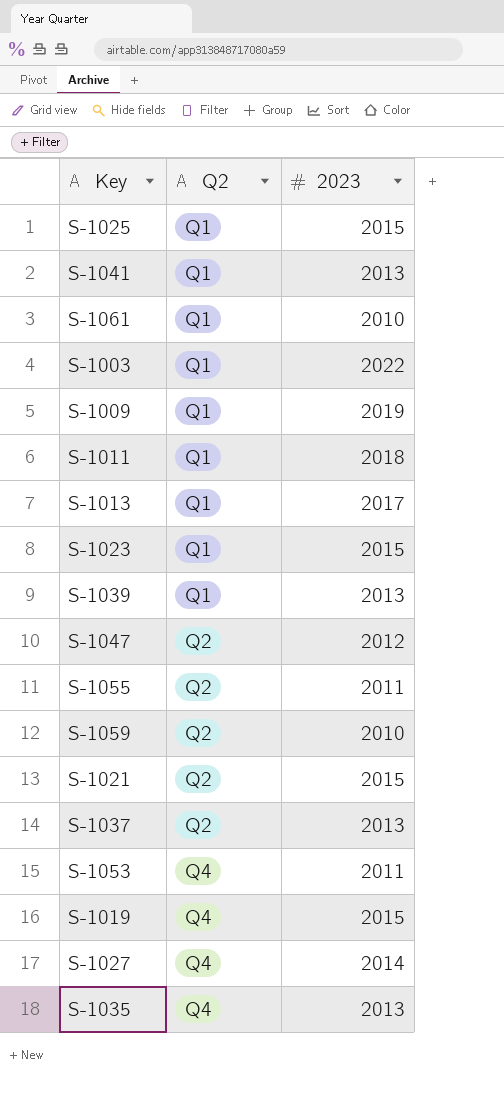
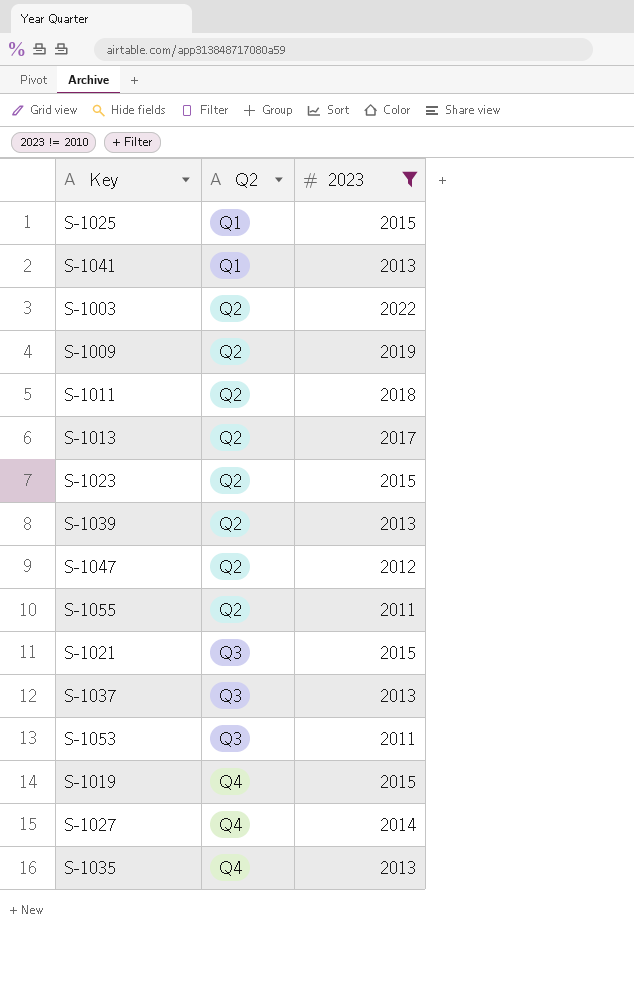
filter: none -> 2023 != 2010
S-1003 | Q2: Q1 -> Q2
S-1009 | Q2: Q1 -> Q2
S-1011 | Q2: Q1 -> Q2
S-1013 | Q2: Q1 -> Q2
S-1023 | Q2: Q1 -> Q2
S-1039 | Q2: Q1 -> Q2
S-1021 | Q2: Q2 -> Q3
S-1037 | Q2: Q2 -> Q3
S-1053 | Q2: Q4 -> Q3

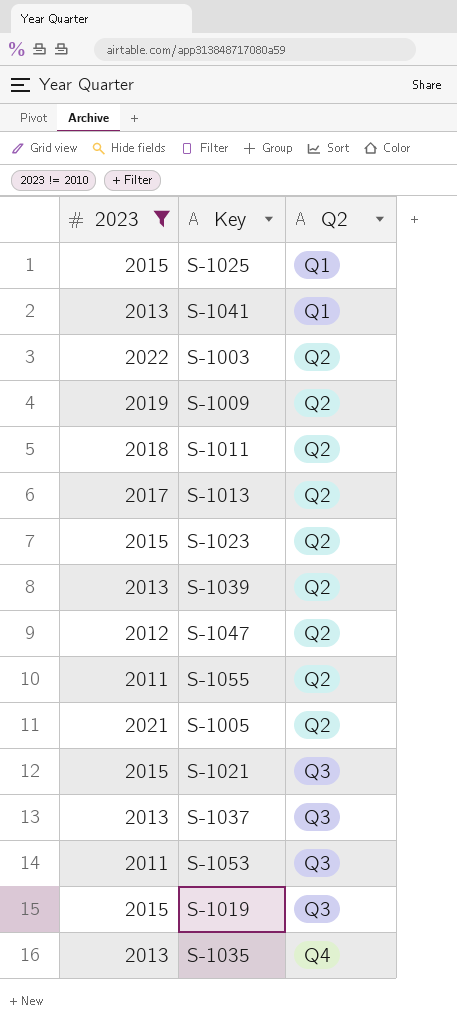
column 2023 | position: 3 -> 1
row S-1027: Q4 | 2014 -> none
row S-1005: none -> 2021 | Q2
S-1019 | Q2: Q4 -> Q3

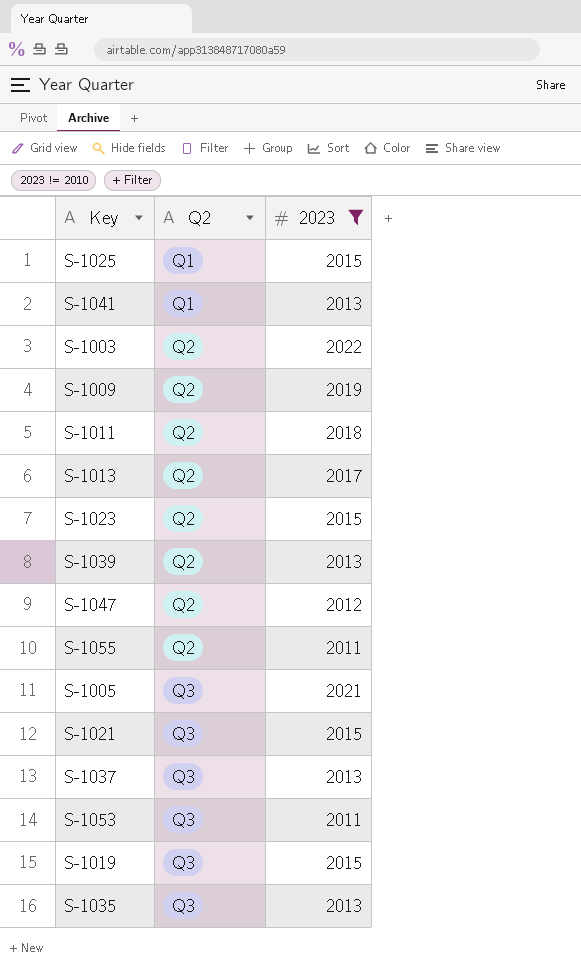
column 2023 | position: 1 -> 3
S-1005 | Q2: Q2 -> Q3
S-1035 | Q2: Q4 -> Q3

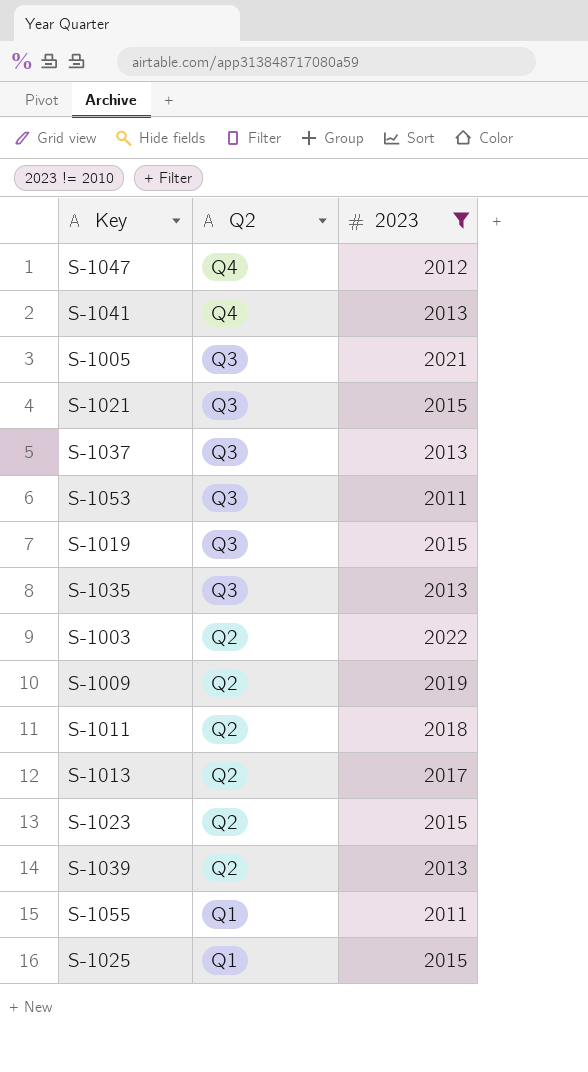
row order: Q2 ascending -> Q2 descending
S-1047 | Q2: Q2 -> Q4
S-1041 | Q2: Q1 -> Q4
S-1055 | Q2: Q2 -> Q1

